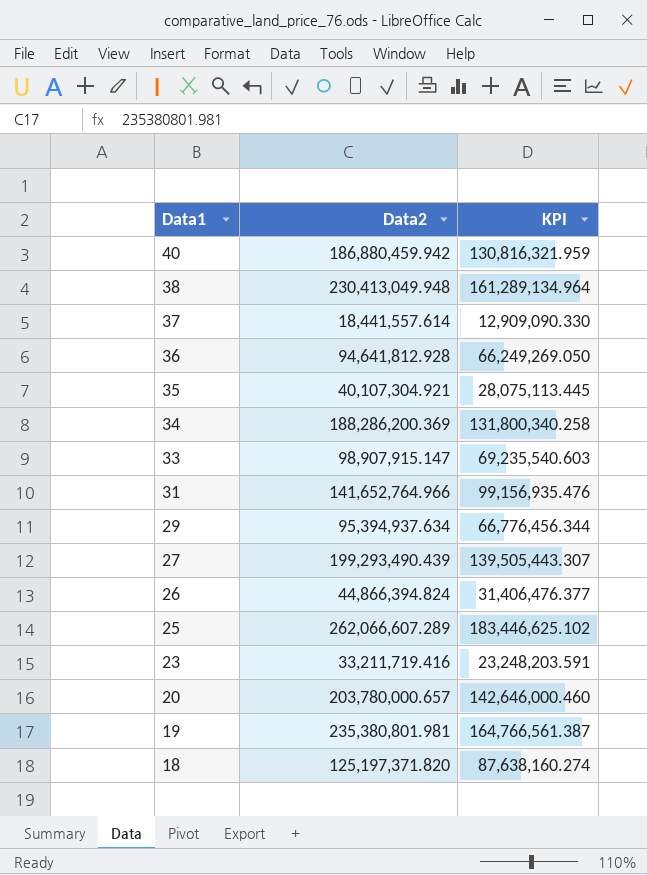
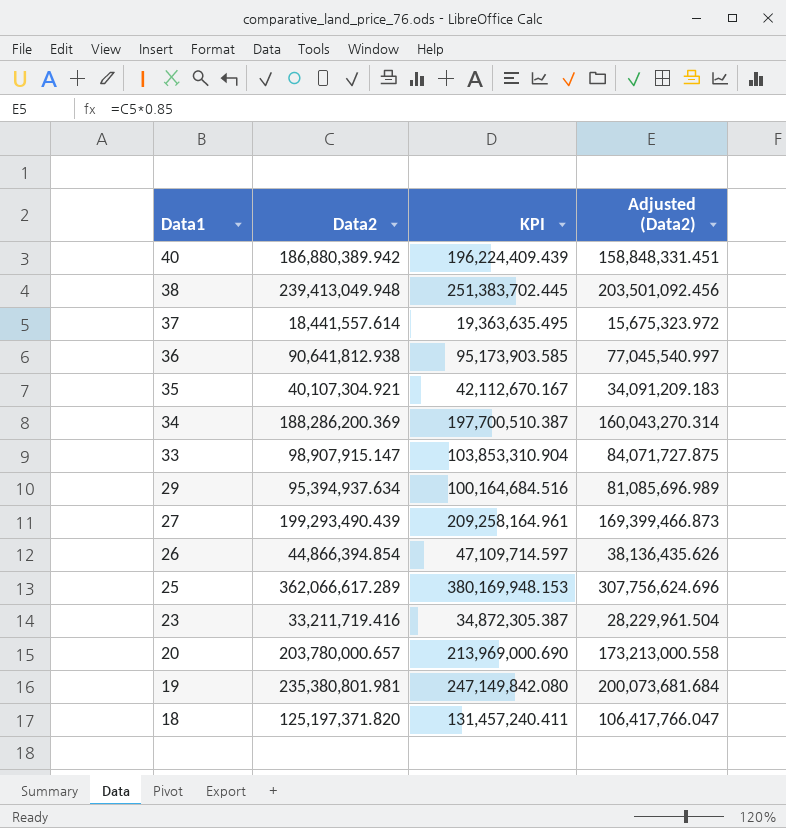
column KPI | formula: [Data2] * 0.7 -> [Data2] * 1.05
column Adjusted (Data2) | formula: none -> [Data2] * 0.85
row 31: 141,652,764.966 | 99,156,935.476 -> none
40 | Data2: 186,880,459.942 -> 186,880,389.942
38 | Data2: 230,413,049.948 -> 239,413,049.948
36 | Data2: 94,641,812.928 -> 90,641,812.938
26 | Data2: 44,866,394.824 -> 44,866,394.854
25 | Data2: 262,066,607.289 -> 362,066,617.289

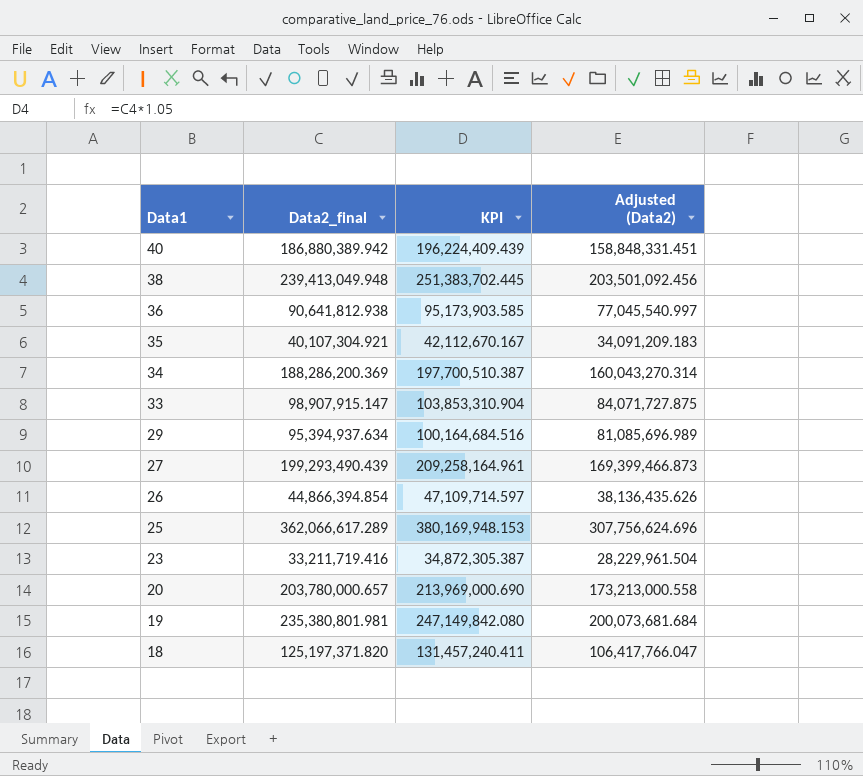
column name: Data2 -> Data2_final
row 37: 18,441,557.614 | 19,363,635.495 | 15,675,323.972 -> none

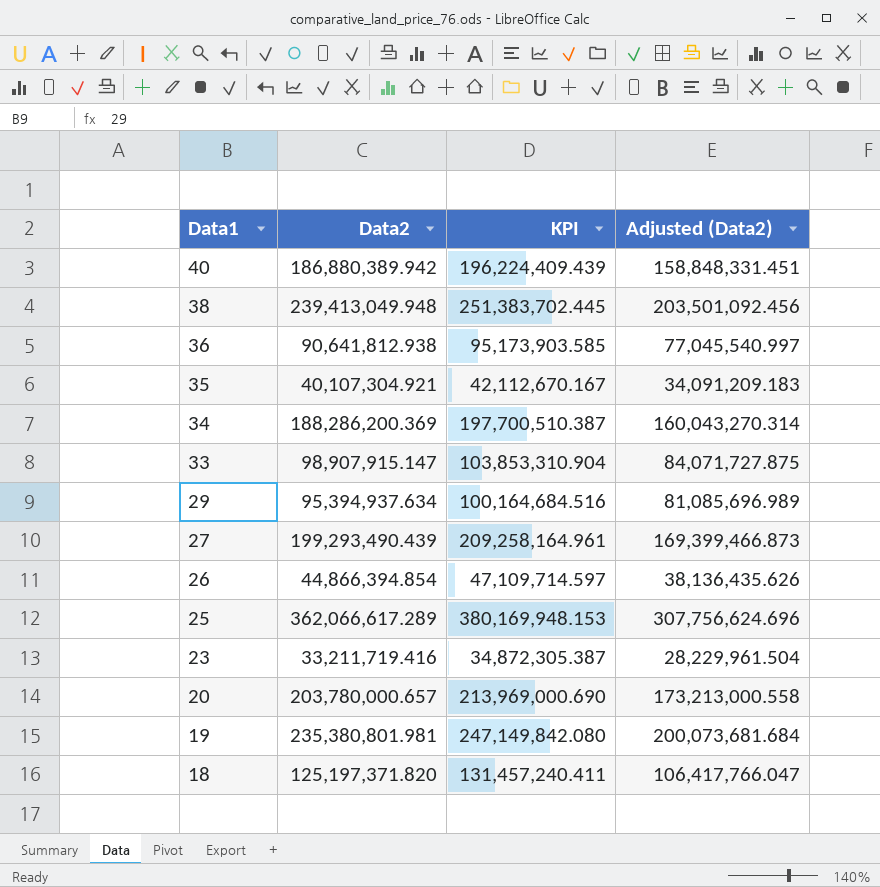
column name: Data2_final -> Data2

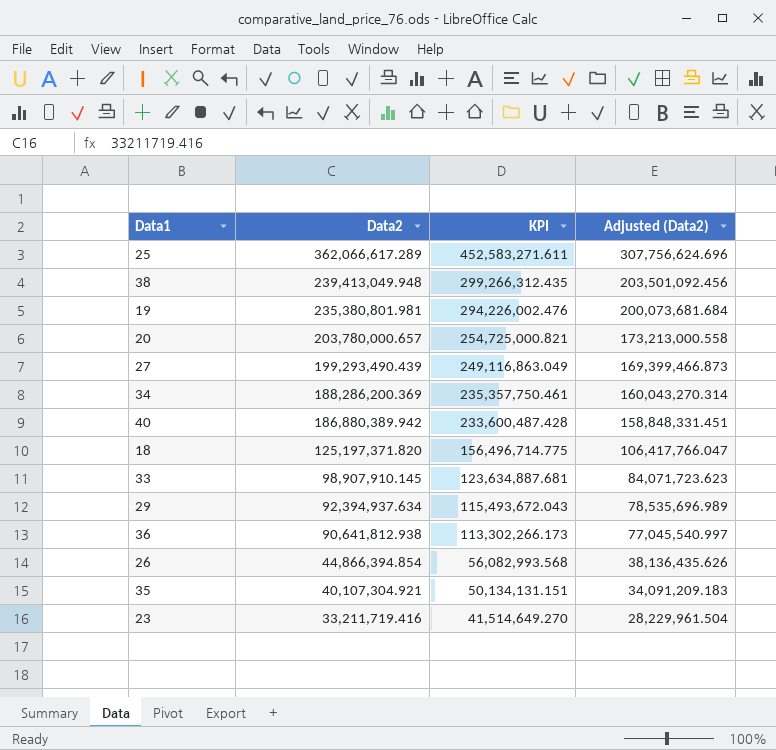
row order: Data1 descending -> Data2 descending
column KPI | formula: [Data2] * 1.05 -> [Data2] * 1.25
33 | Data2: 98,907,915.147 -> 98,907,910.145
33 | Adjusted (Data2): 84,071,727.875 -> 84,071,723.623
29 | Data2: 95,394,937.634 -> 92,394,937.634
29 | Adjusted (Data2): 81,085,696.989 -> 78,535,696.989

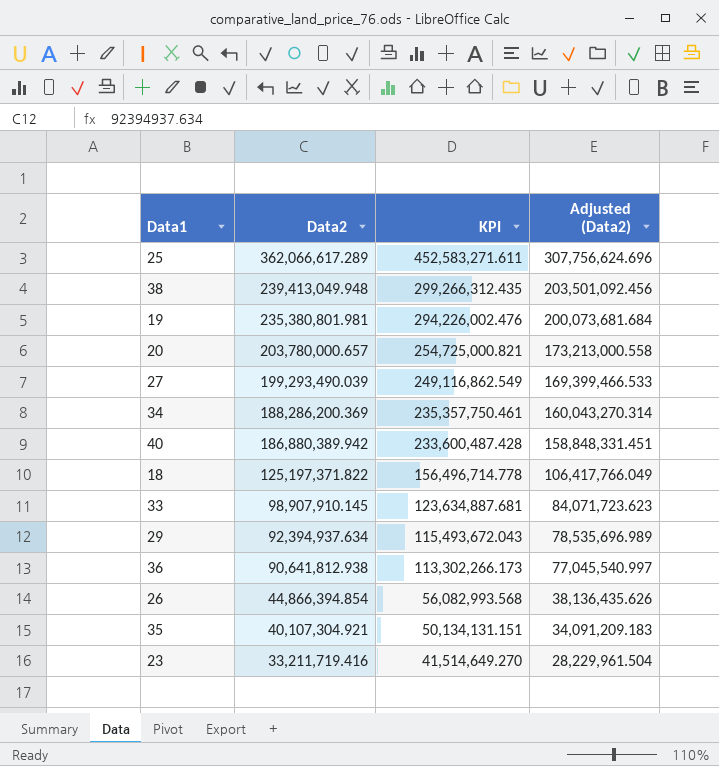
27 | Data2: 199,293,490.439 -> 199,293,490.039
27 | KPI: 249,116,863.049 -> 249,116,862.549
27 | Adjusted (Data2): 169,399,466.873 -> 169,399,466.533
18 | Data2: 125,197,371.820 -> 125,197,371.822
18 | KPI: 156,496,714.775 -> 156,496,714.778
18 | Adjusted (Data2): 106,417,766.047 -> 106,417,766.049

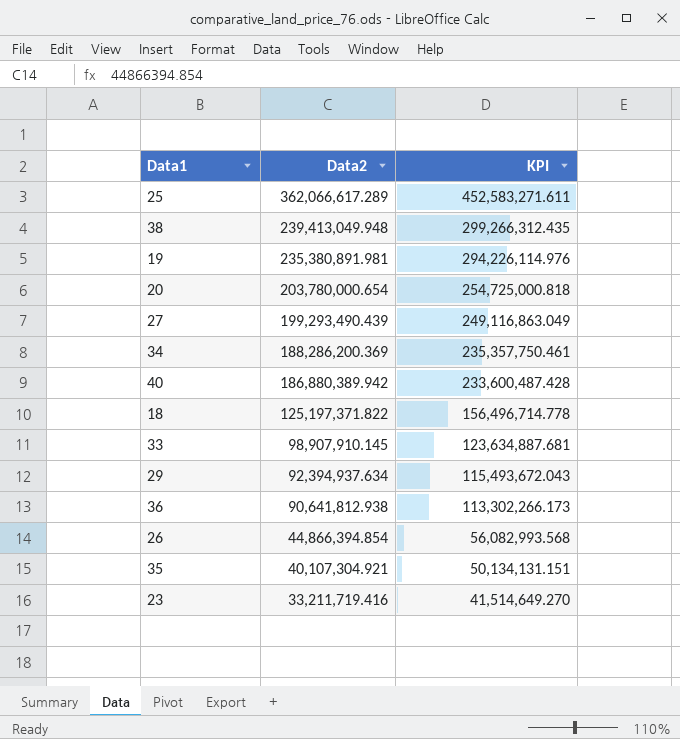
column Adjusted (Data2) | formula: [Data2] * 0.85 -> none
19 | Data2: 235,380,801.981 -> 235,380,891.981
19 | KPI: 294,226,002.476 -> 294,226,114.976
20 | Data2: 203,780,000.657 -> 203,780,000.654
20 | KPI: 254,725,000.821 -> 254,725,000.818
27 | Data2: 199,293,490.039 -> 199,293,490.439
27 | KPI: 249,116,862.549 -> 249,116,863.049

